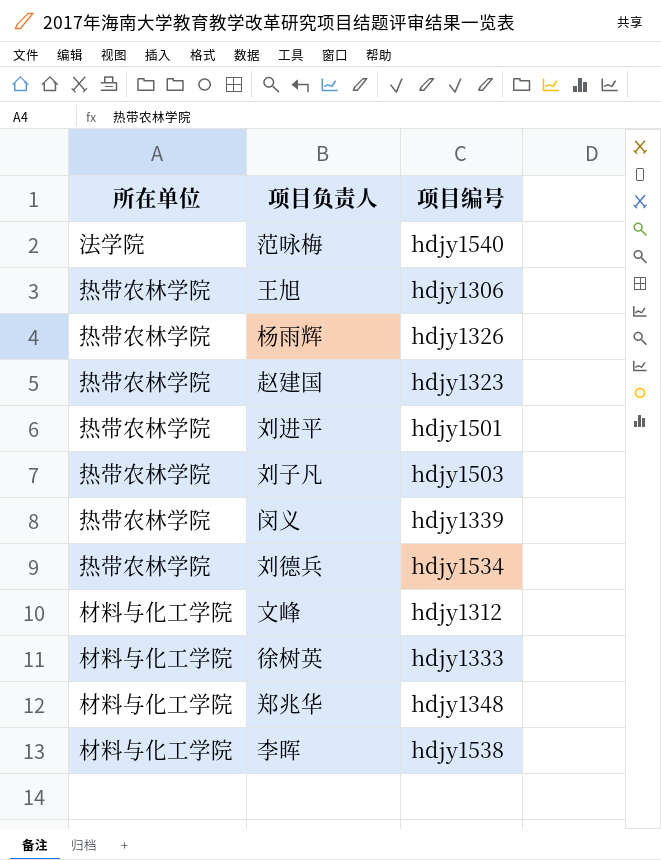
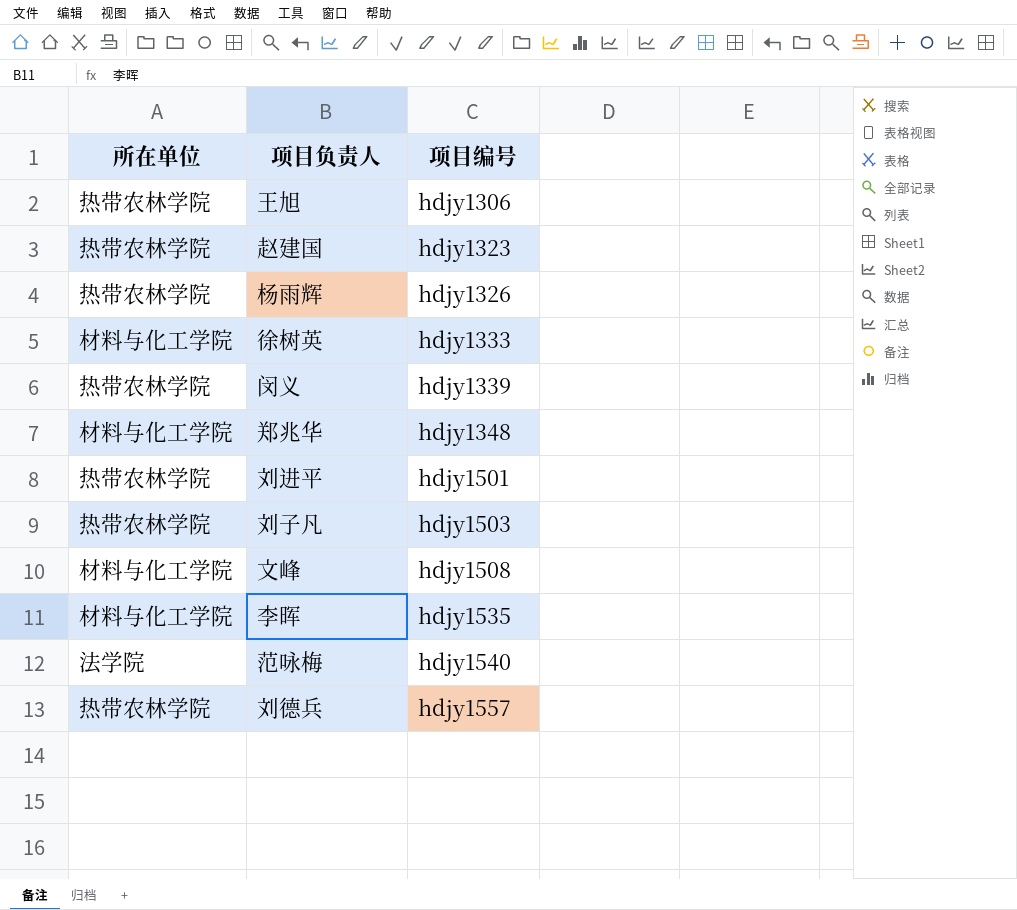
row order: none -> 项目编号 ascending
文峰 | 项目编号: hdjy1312 -> hdjy1508
李晖 | 项目编号: hdjy1538 -> hdjy1535
刘德兵 | 项目编号: hdjy1534 -> hdjy1557

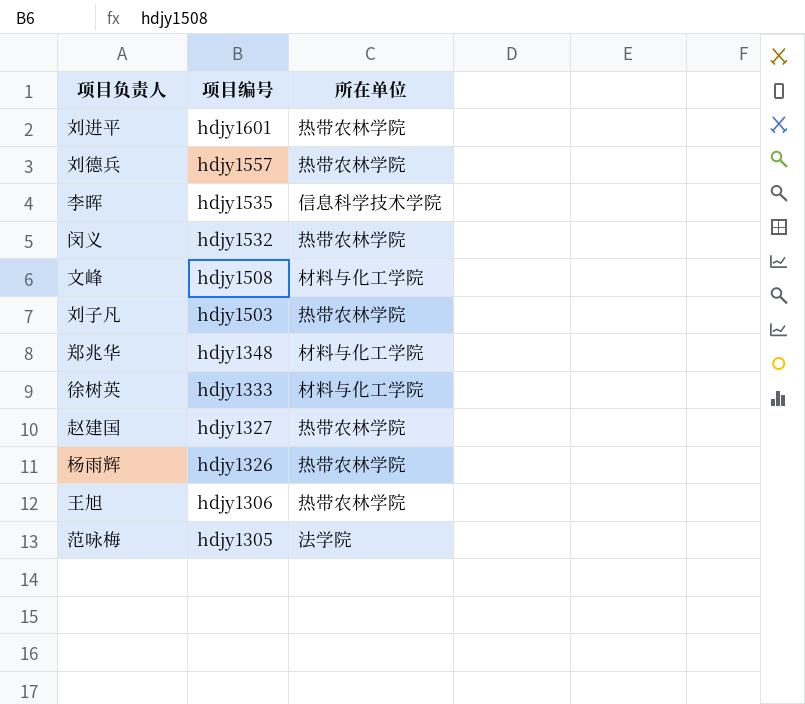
row order: 项目编号 ascending -> 项目编号 descending
column 所在单位 | position: 1 -> 3
刘进平 | 项目编号: hdjy1501 -> hdjy1601
李晖 | 所在单位: 材料与化工学院 -> 信息科学技术学院
闵义 | 项目编号: hdjy1339 -> hdjy1532
赵建国 | 项目编号: hdjy1323 -> hdjy1327
范咏梅 | 项目编号: hdjy1540 -> hdjy1305

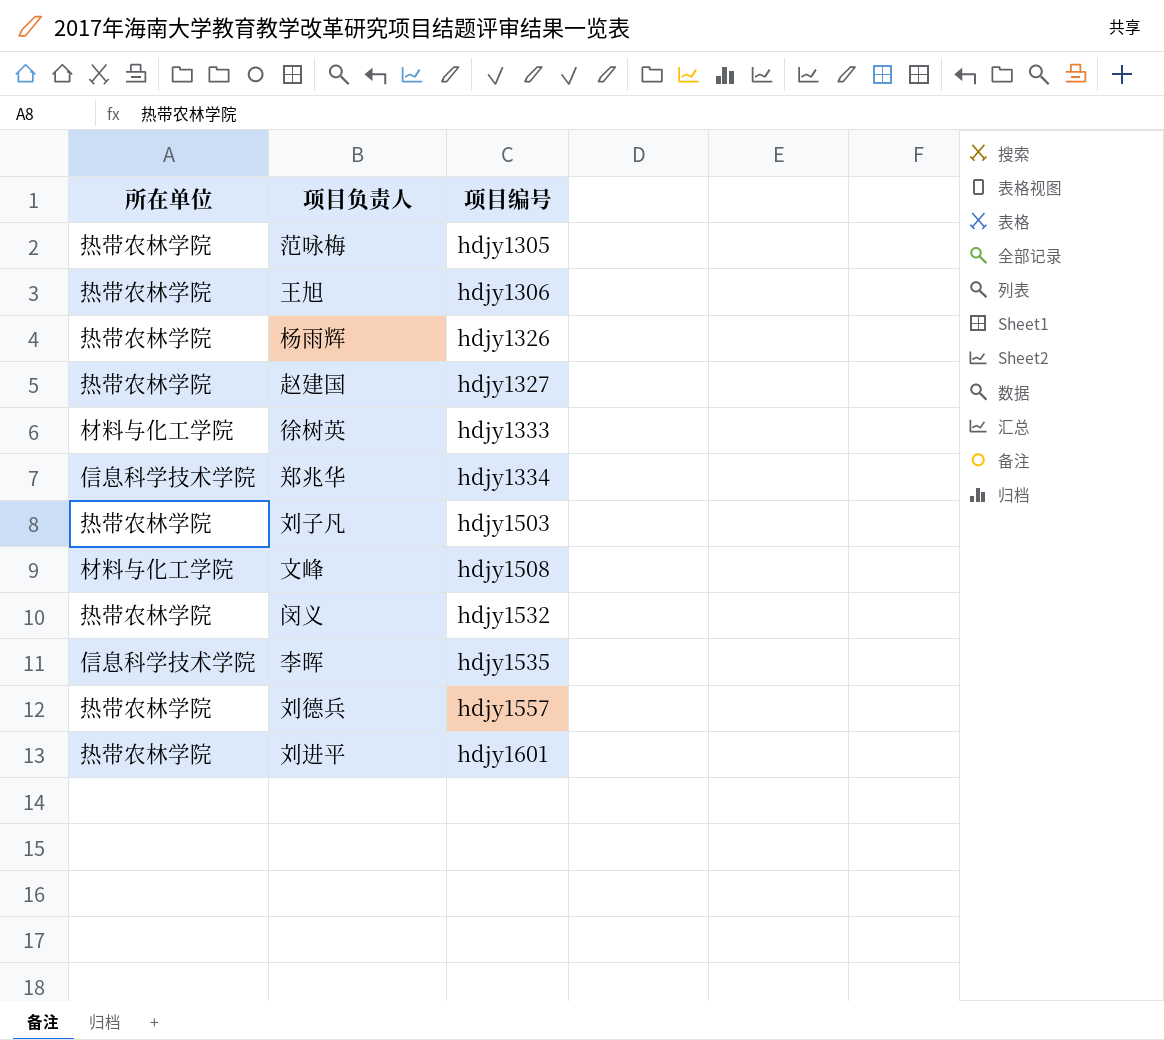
row order: 项目编号 descending -> 项目编号 ascending
column 所在单位 | position: 3 -> 1
范咏梅 | 所在单位: 法学院 -> 热带农林学院
郑兆华 | 所在单位: 材料与化工学院 -> 信息科学技术学院
郑兆华 | 项目编号: hdjy1348 -> hdjy1334

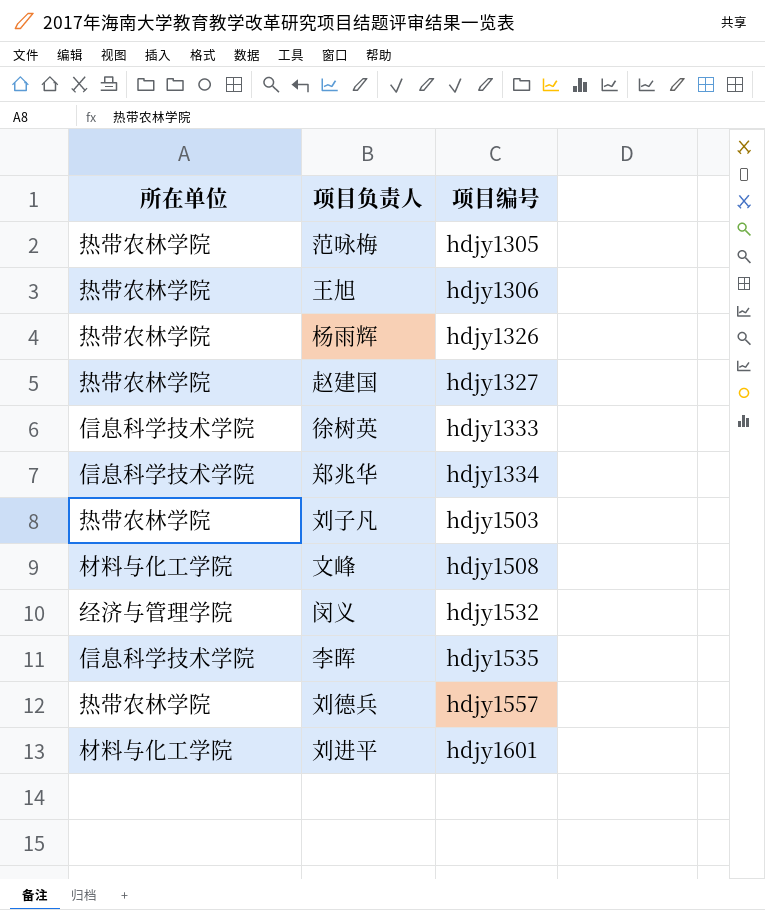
徐树英 | 所在单位: 材料与化工学院 -> 信息科学技术学院
闵义 | 所在单位: 热带农林学院 -> 经济与管理学院
刘进平 | 所在单位: 热带农林学院 -> 材料与化工学院

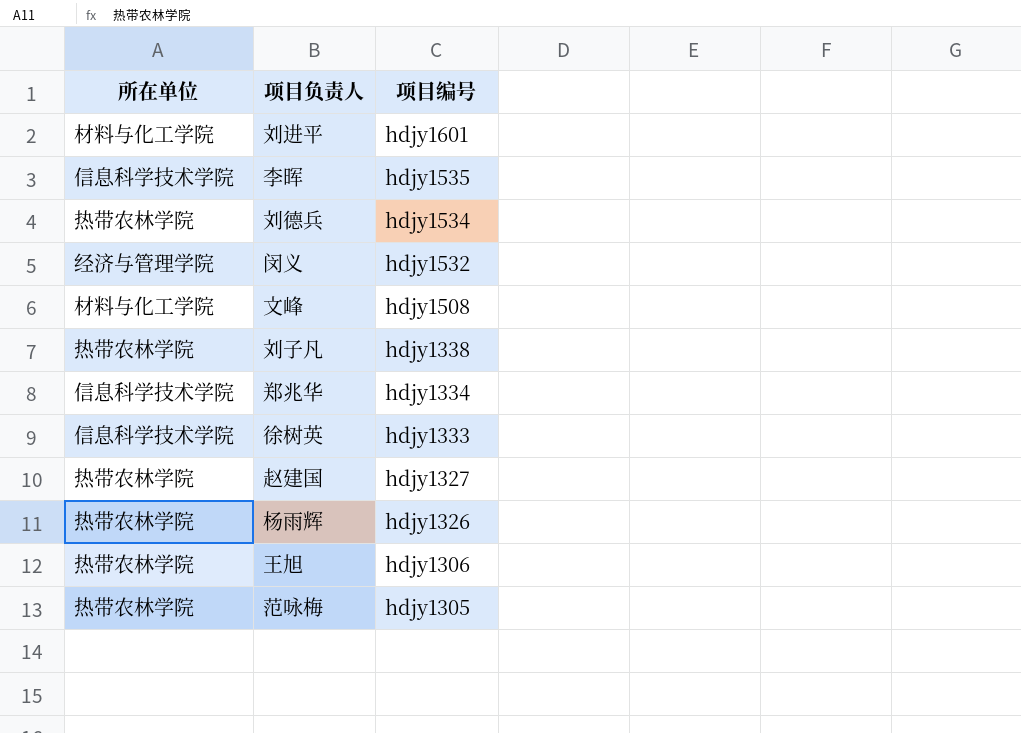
row order: 项目编号 ascending -> 项目编号 descending
刘德兵 | 项目编号: hdjy1557 -> hdjy1534
刘子凡 | 项目编号: hdjy1503 -> hdjy1338

